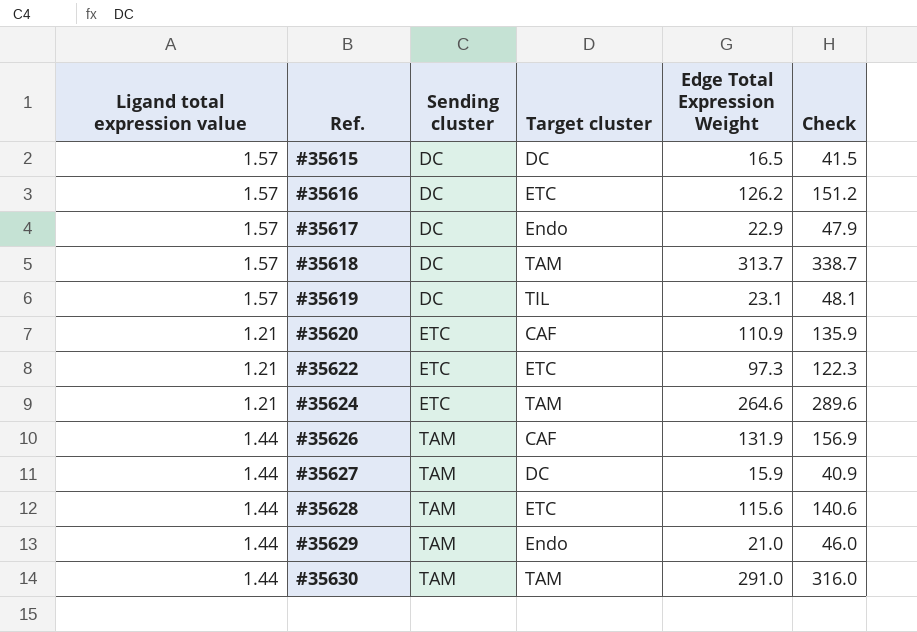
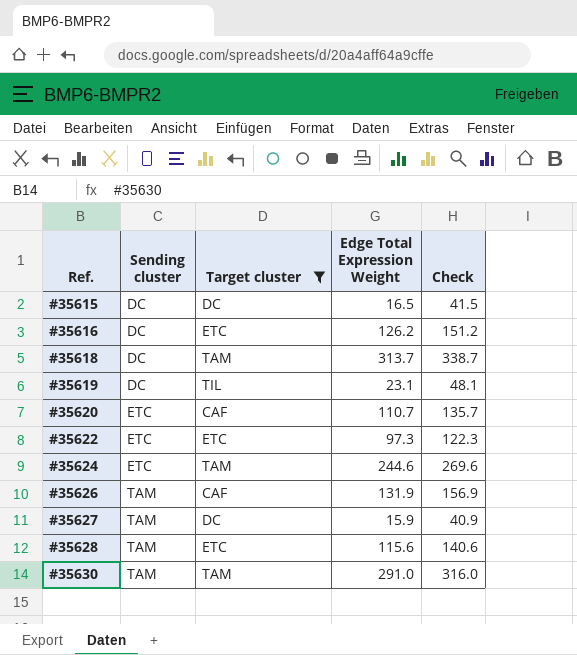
filter: none -> Target cluster != Endo
column Ligand total expression value | position: 1 -> none
#35620 | Edge Total Expression Weight: 110.9 -> 110.7
#35620 | Check: 135.9 -> 135.7
#35624 | Edge Total Expression Weight: 264.6 -> 244.6
#35624 | Check: 289.6 -> 269.6

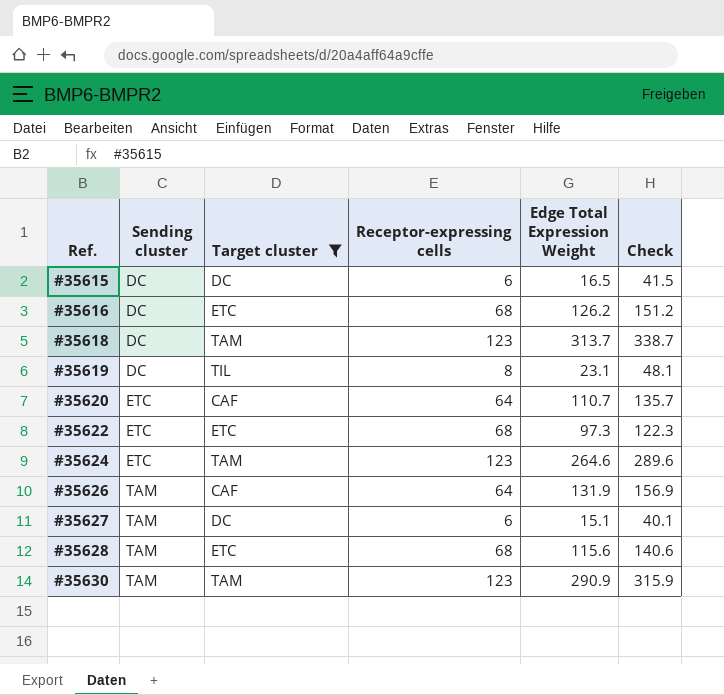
column Receptor-expressing cells | position: none -> 4
#35624 | Edge Total Expression Weight: 244.6 -> 264.6
#35624 | Check: 269.6 -> 289.6
#35627 | Edge Total Expression Weight: 15.9 -> 15.1
#35627 | Check: 40.9 -> 40.1
#35630 | Edge Total Expression Weight: 291.0 -> 290.9
#35630 | Check: 316.0 -> 315.9

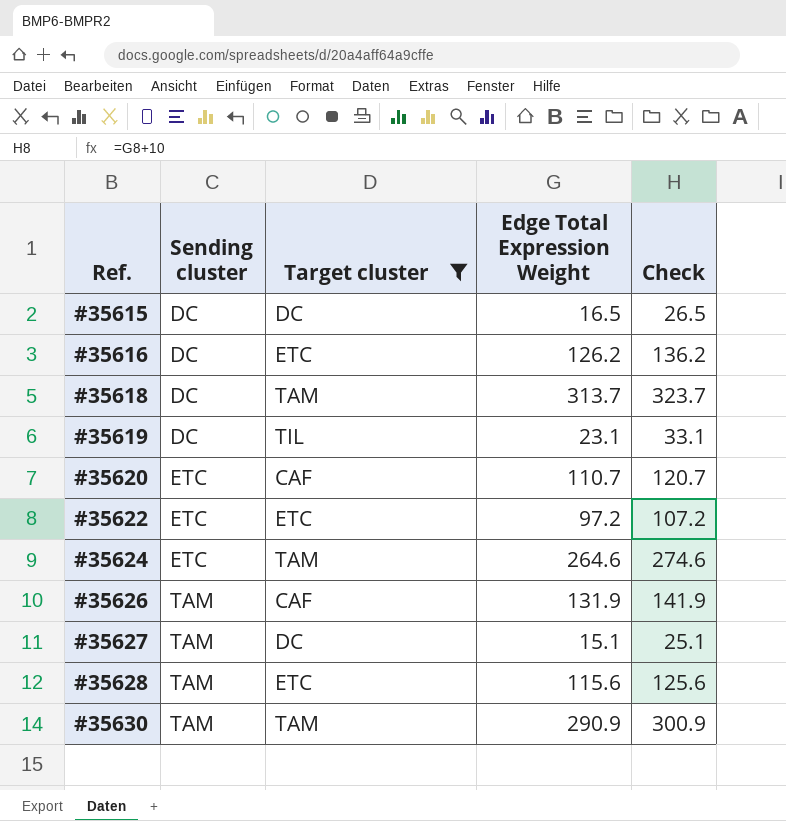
column Receptor-expressing cells | position: 4 -> none
column Check | formula: [Edge Total Expression Weight] + 25 -> [Edge Total Expression Weight] + 10
#35622 | Edge Total Expression Weight: 97.3 -> 97.2

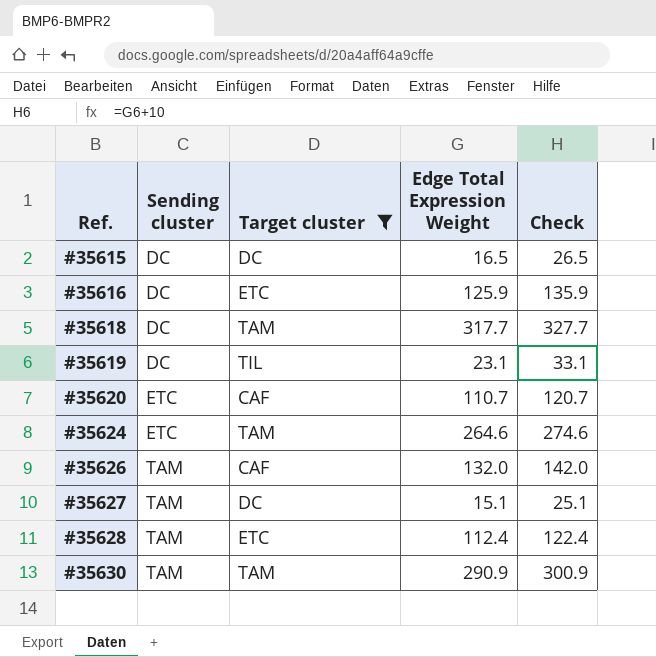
row #35622: ETC | ETC | 97.2 | 107.2 -> none
#35616 | Edge Total Expression Weight: 126.2 -> 125.9
#35616 | Check: 136.2 -> 135.9
#35618 | Edge Total Expression Weight: 313.7 -> 317.7
#35618 | Check: 323.7 -> 327.7
#35626 | Edge Total Expression Weight: 131.9 -> 132.0
#35626 | Check: 141.9 -> 142.0
#35628 | Edge Total Expression Weight: 115.6 -> 112.4
#35628 | Check: 125.6 -> 122.4

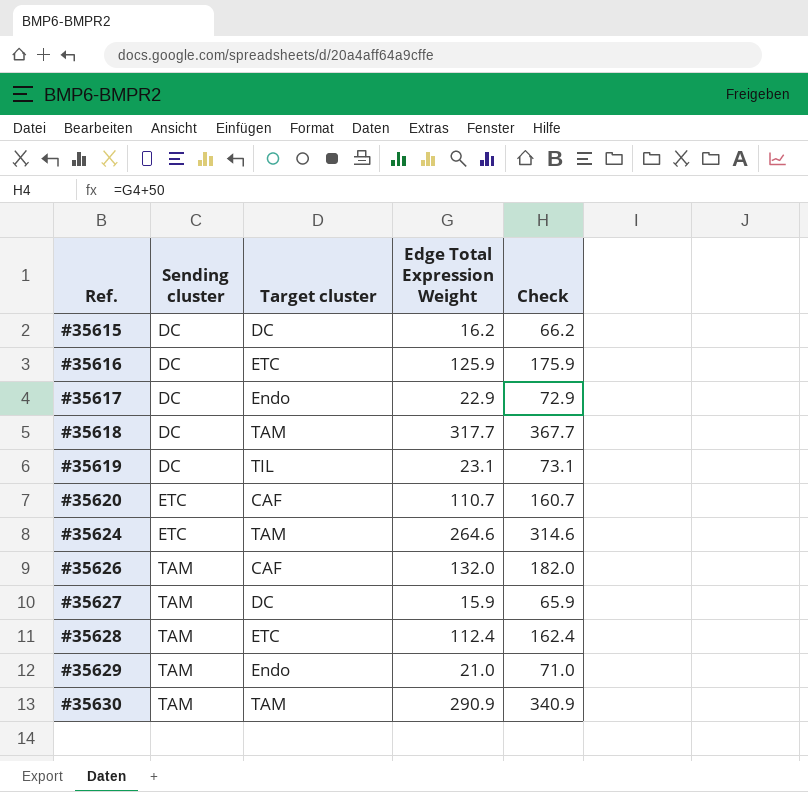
filter: Target cluster != Endo -> none
column Check | formula: [Edge Total Expression Weight] + 10 -> [Edge Total Expression Weight] + 50
#35615 | Edge Total Expression Weight: 16.5 -> 16.2
#35627 | Edge Total Expression Weight: 15.1 -> 15.9

